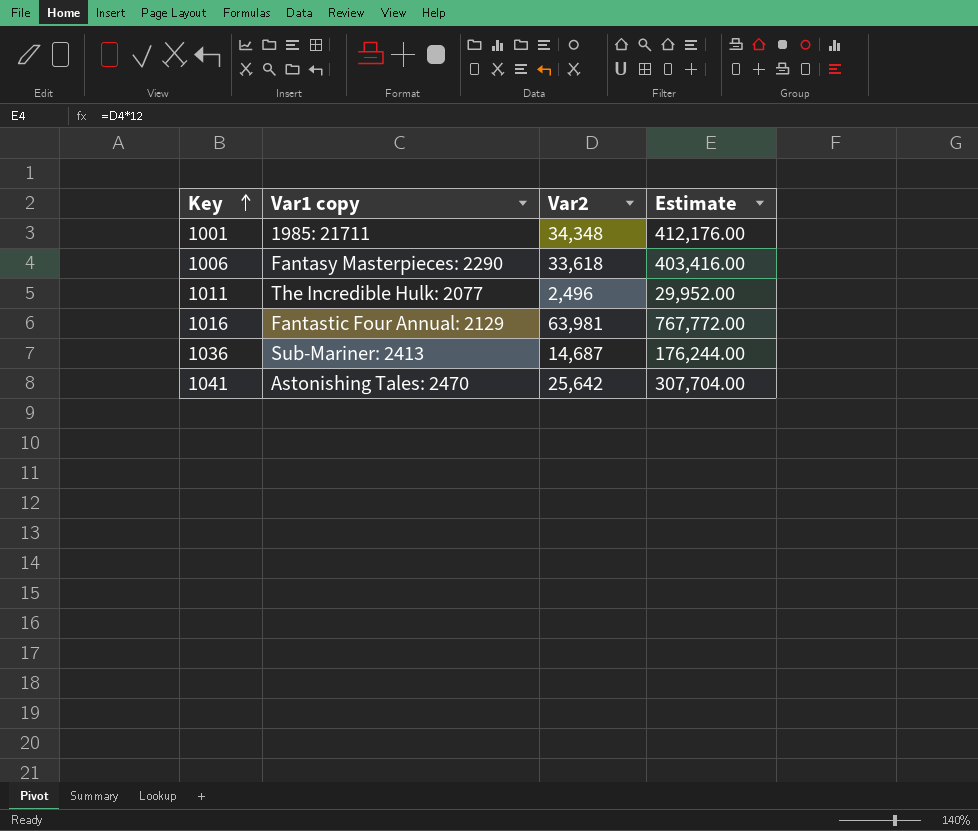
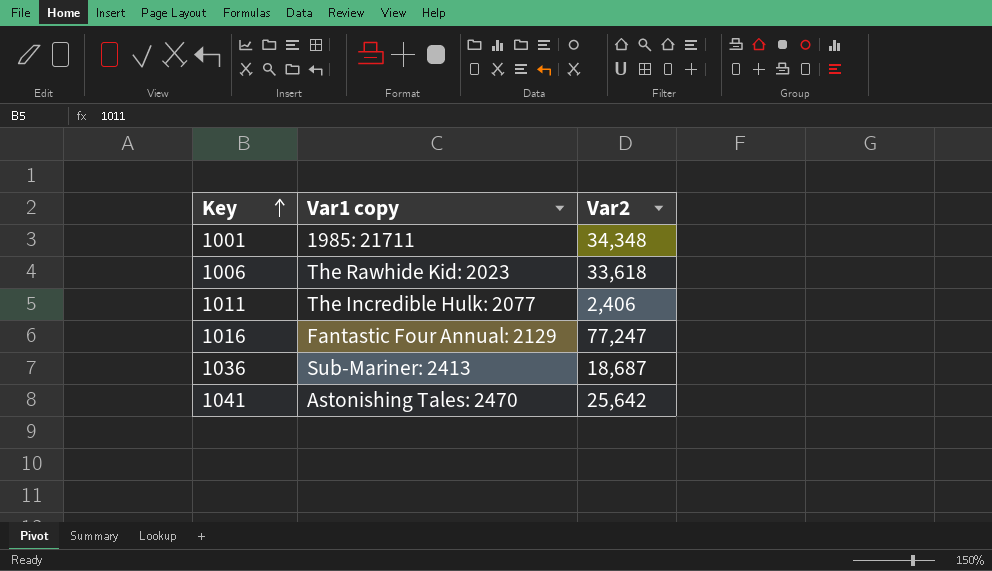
column Estimate | formula: [Var2] * 12 -> none
1006 | Var1 copy: Fantasy Masterpieces: 2290 -> The Rawhide Kid: 2023
1011 | Var2: 2,496 -> 2,406
1016 | Var2: 63,981 -> 77,247
1036 | Var2: 14,687 -> 18,687

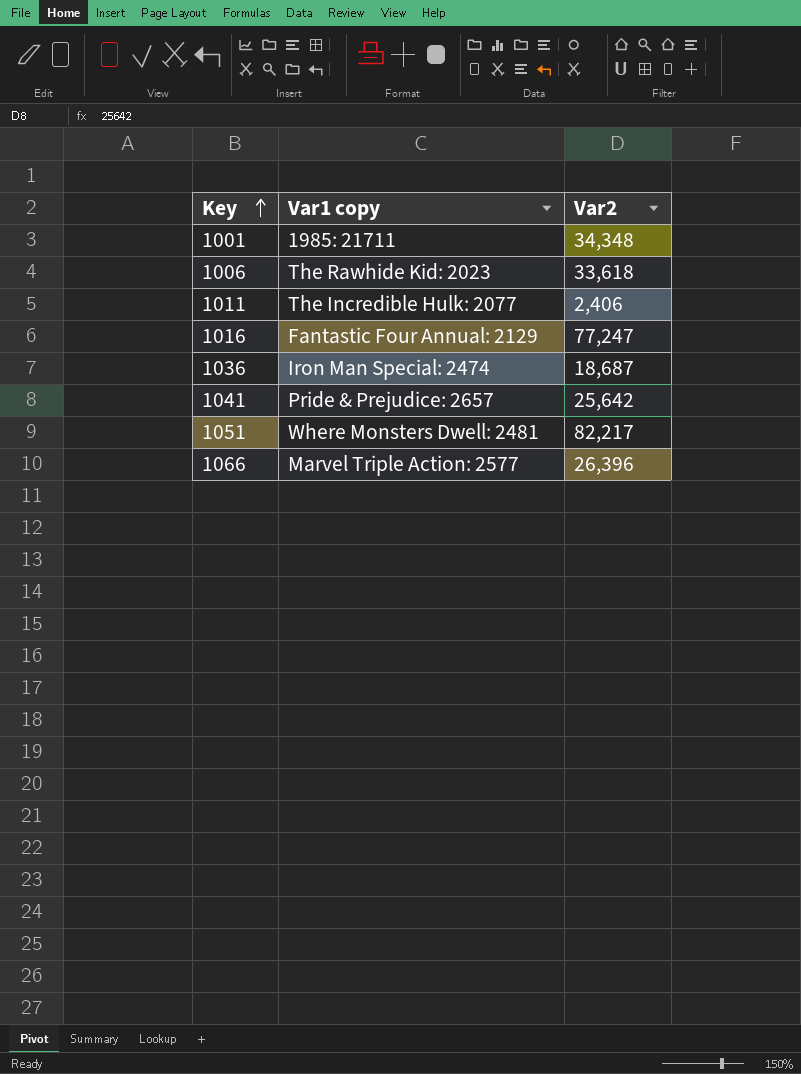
1036 | Var1 copy: Sub-Mariner: 2413 -> Iron Man Special: 2474
1041 | Var1 copy: Astonishing Tales: 2470 -> Pride & Prejudice: 2657
row 1051: none -> Where Monsters Dwell: 2481 | 82,217
row 1066: none -> Marvel Triple Action: 2577 | 26,396

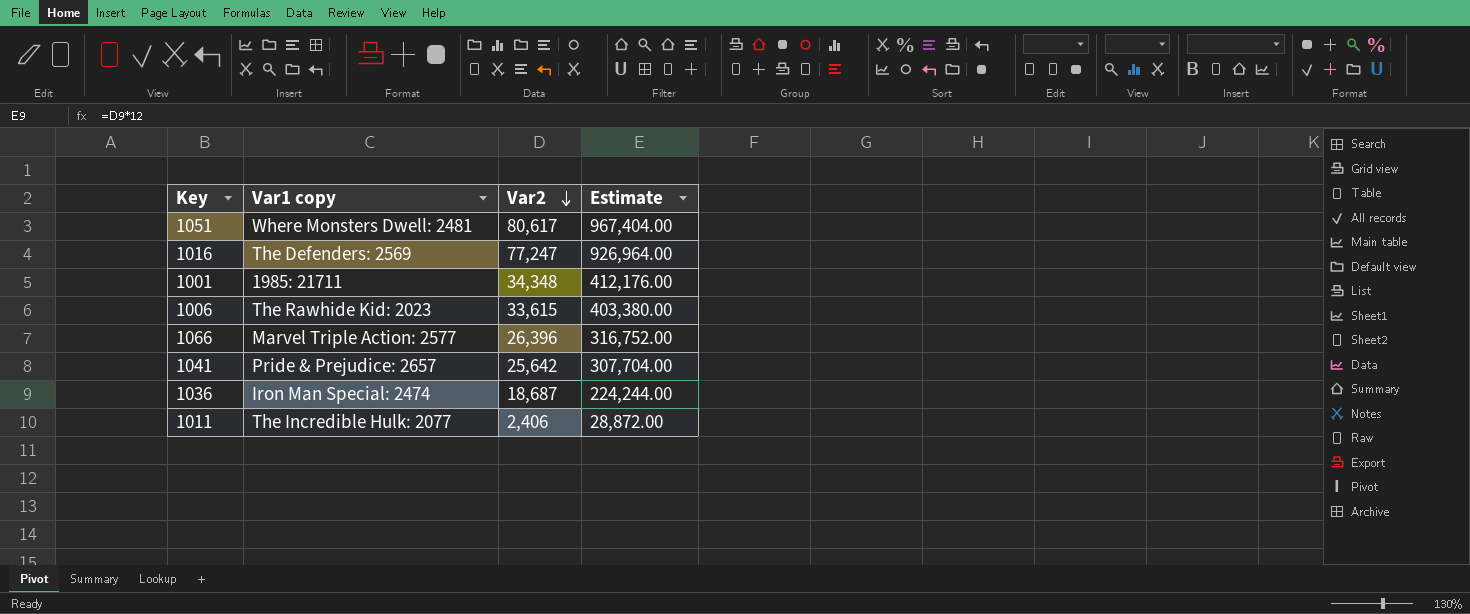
row order: Key ascending -> Var2 descending
column Estimate | formula: none -> [Var2] * 12
1051 | Var2: 82,217 -> 80,617
1016 | Var1 copy: Fantastic Four Annual: 2129 -> The Defenders: 2569
1006 | Var2: 33,618 -> 33,615

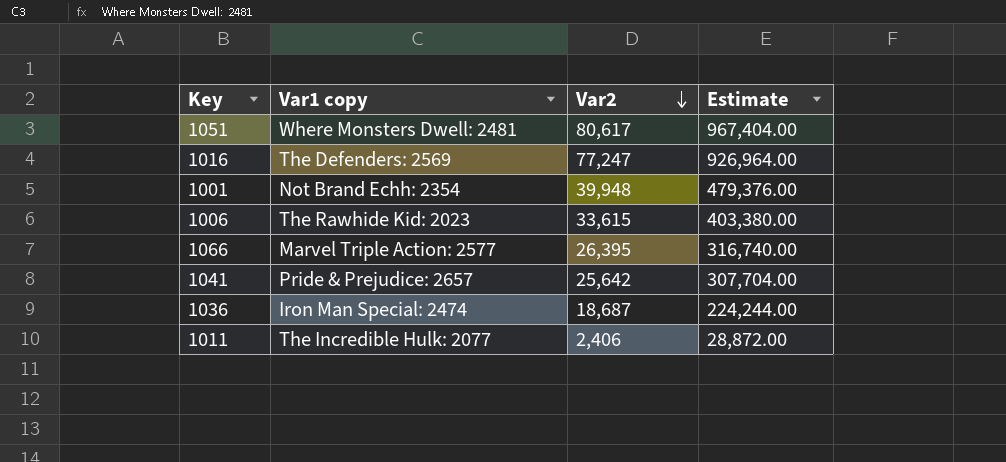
1001 | Var1 copy: 1985: 21711 -> Not Brand Echh: 2354
1001 | Var2: 34,348 -> 39,948
1001 | Estimate: 412,176.00 -> 479,376.00
1066 | Var2: 26,396 -> 26,395
1066 | Estimate: 316,752.00 -> 316,740.00

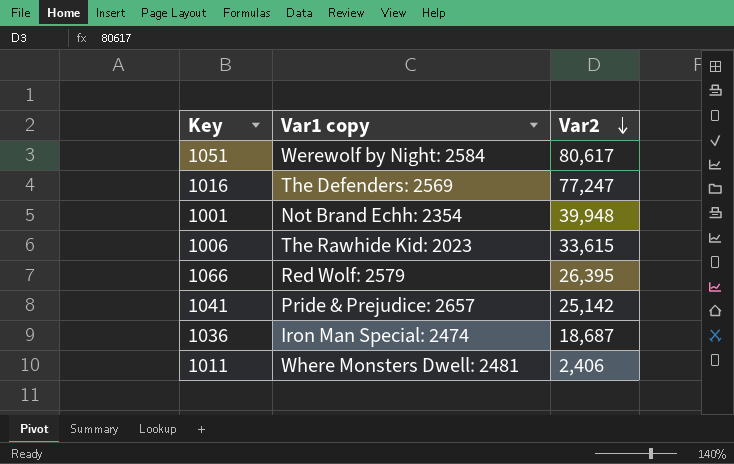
column Estimate | formula: [Var2] * 12 -> none
1051 | Var1 copy: Where Monsters Dwell: 2481 -> Werewolf by Night: 2584
1066 | Var1 copy: Marvel Triple Action: 2577 -> Red Wolf: 2579
1041 | Var2: 25,642 -> 25,142
1011 | Var1 copy: The Incredible Hulk: 2077 -> Where Monsters Dwell: 2481

